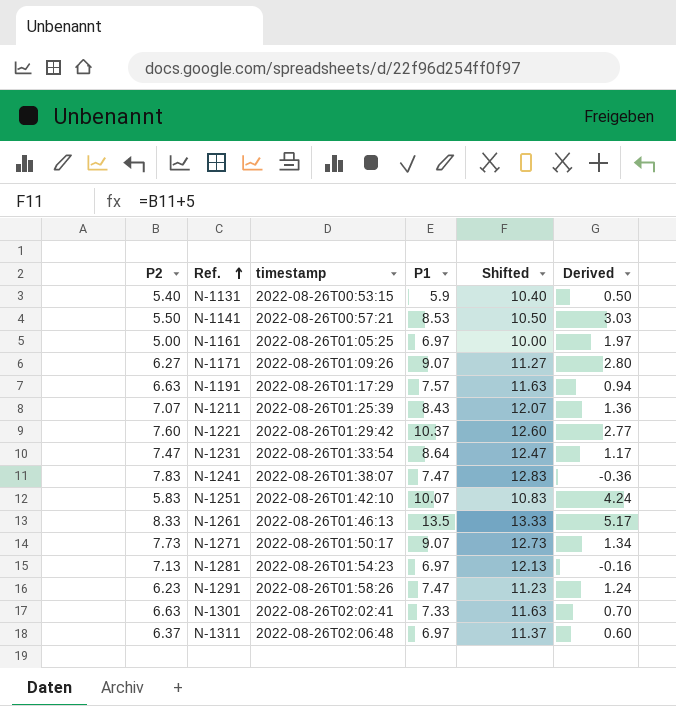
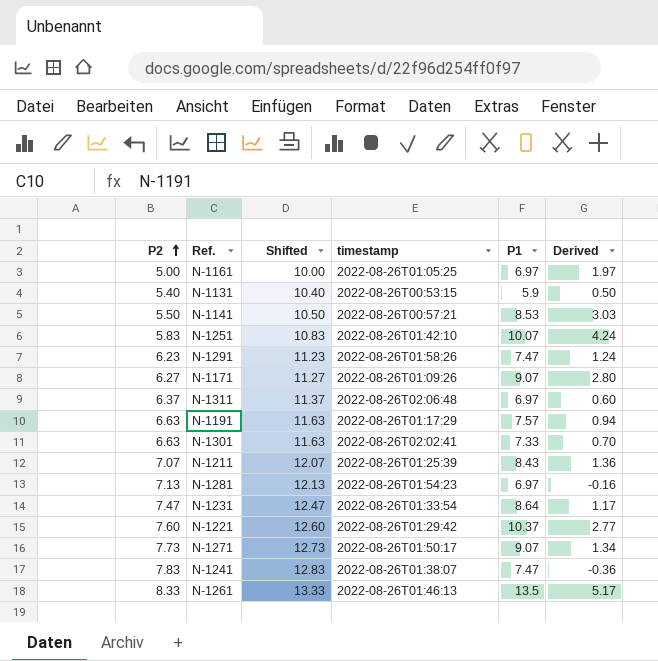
row order: Ref. ascending -> P2 ascending
column Shifted | position: 5 -> 3

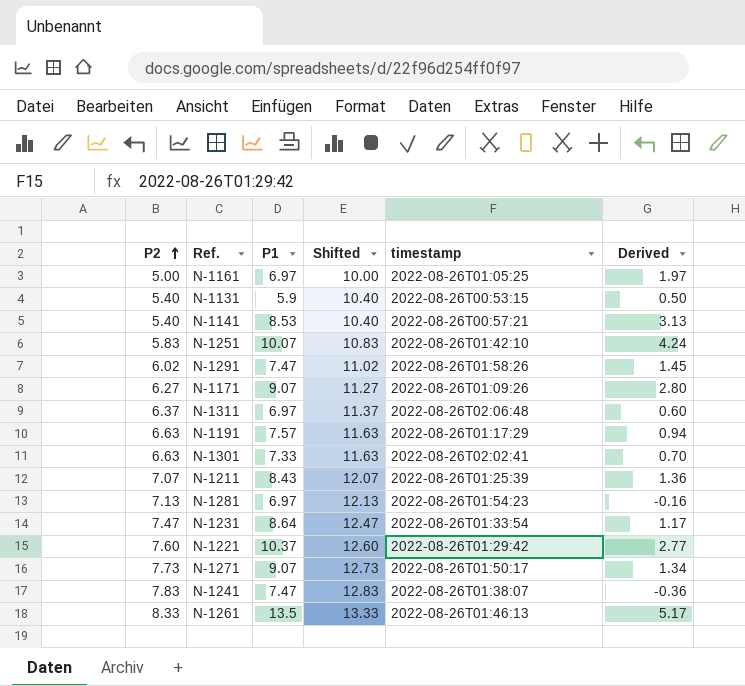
column P1 | position: 5 -> 3
N-1141 | P2: 5.50 -> 5.40
N-1141 | Shifted: 10.50 -> 10.40
N-1141 | Derived: 3.03 -> 3.13
N-1291 | P2: 6.23 -> 6.02
N-1291 | Shifted: 11.23 -> 11.02
N-1291 | Derived: 1.24 -> 1.45

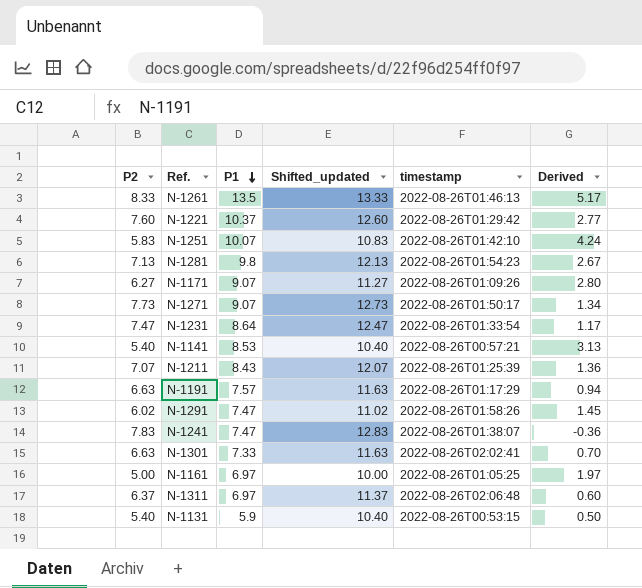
row order: P2 ascending -> P1 descending
column name: Shifted -> Shifted_updated
N-1281 | P1: 6.97 -> 9.8
N-1281 | Derived: -0.16 -> 2.67

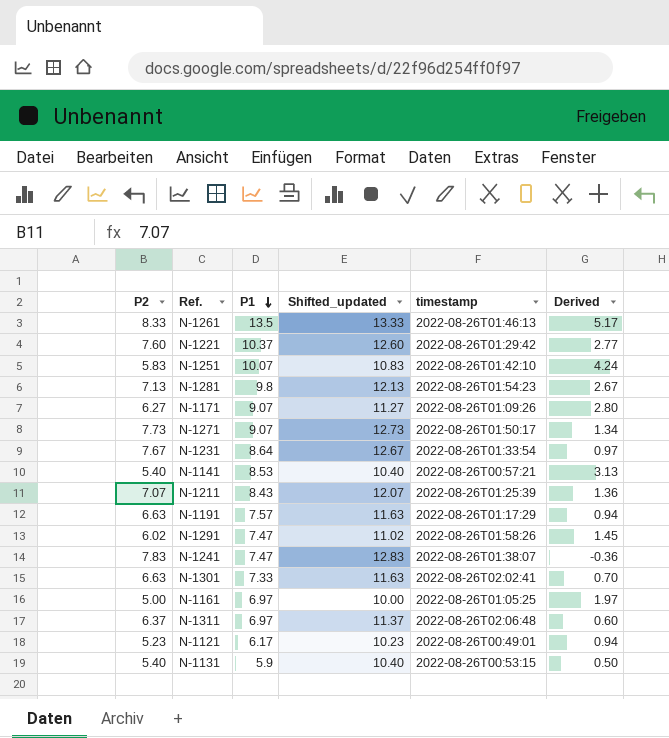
N-1231 | P2: 7.47 -> 7.67
N-1231 | Shifted_updated: 12.47 -> 12.67
N-1231 | Derived: 1.17 -> 0.97
row N-1121: none -> 5.23 | 6.17 | 10.23 | 2022-08-26T00:49:01 | 0.94

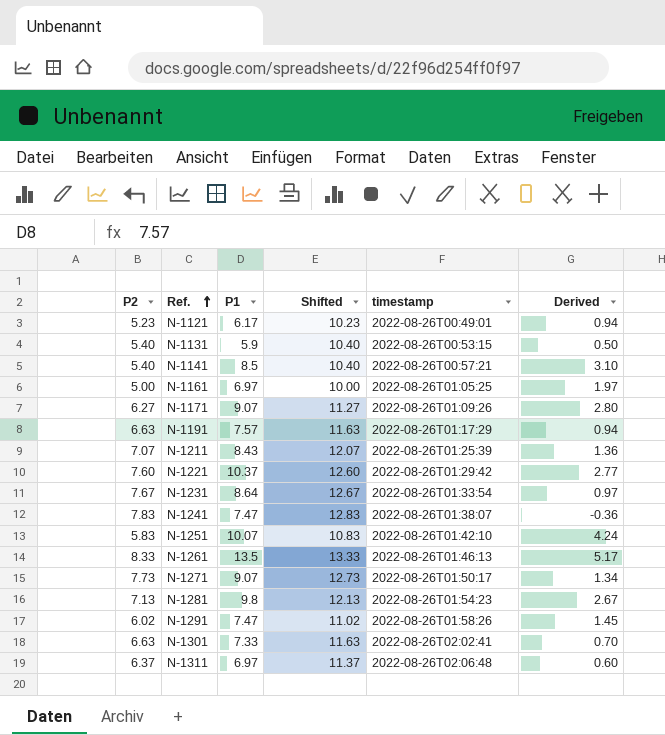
row order: P1 descending -> Ref. ascending
column name: Shifted_updated -> Shifted
N-1141 | P1: 8.53 -> 8.5
N-1141 | Derived: 3.13 -> 3.10

